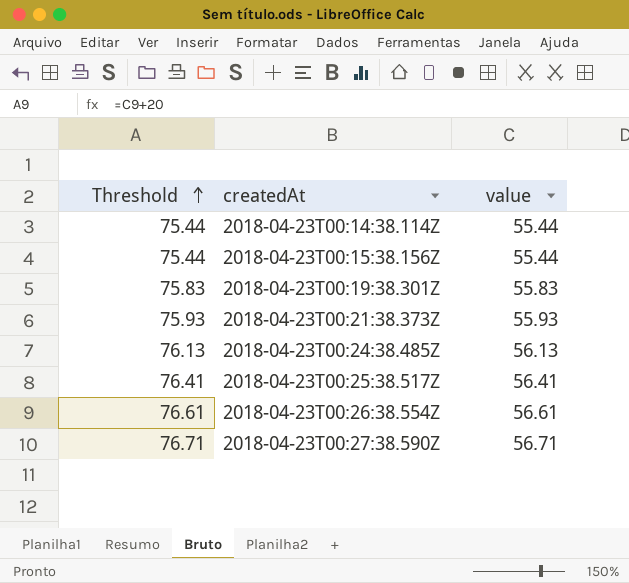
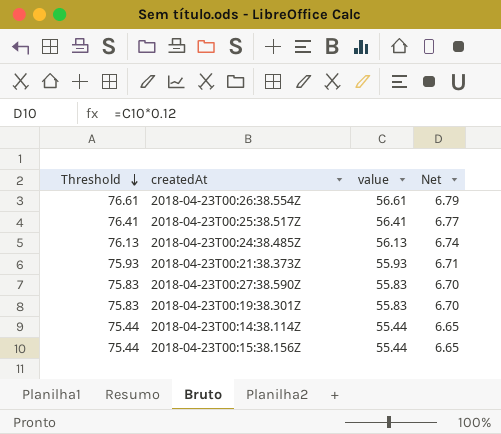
row order: Threshold ascending -> Threshold descending
column Net | formula: none -> [value] * 0.12
2018-04-23T00:27:38.590Z | Threshold: 76.71 -> 75.83
2018-04-23T00:27:38.590Z | value: 56.71 -> 55.83

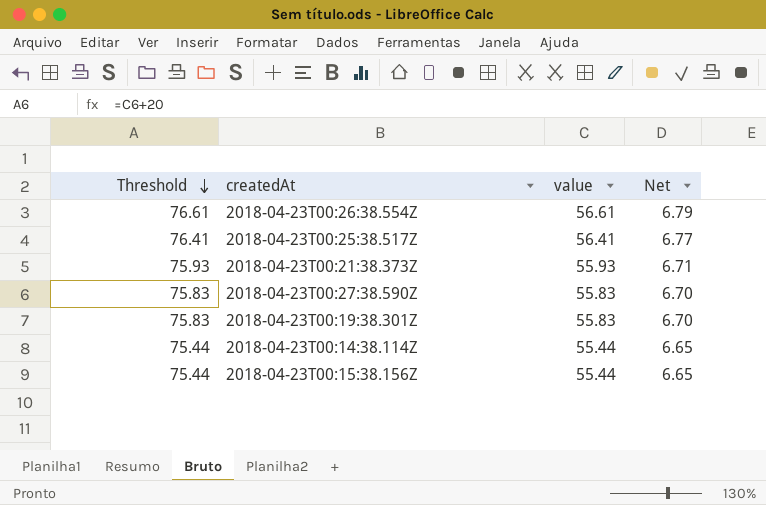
row 2018-04-23T00:24:38.485Z: 76.13 | 56.13 | 6.74 -> none

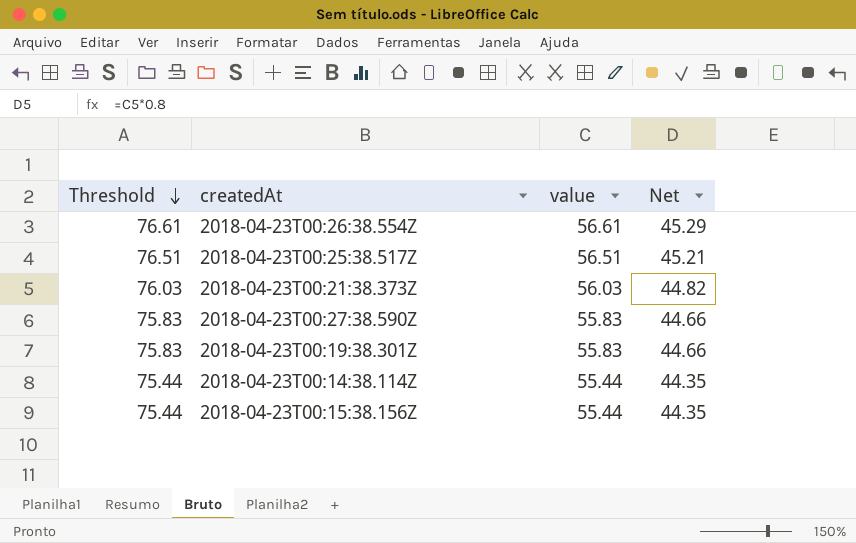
column Net | formula: [value] * 0.12 -> [value] * 0.8
2018-04-23T00:25:38.517Z | Threshold: 76.41 -> 76.51
2018-04-23T00:25:38.517Z | value: 56.41 -> 56.51
2018-04-23T00:21:38.373Z | Threshold: 75.93 -> 76.03
2018-04-23T00:21:38.373Z | value: 55.93 -> 56.03

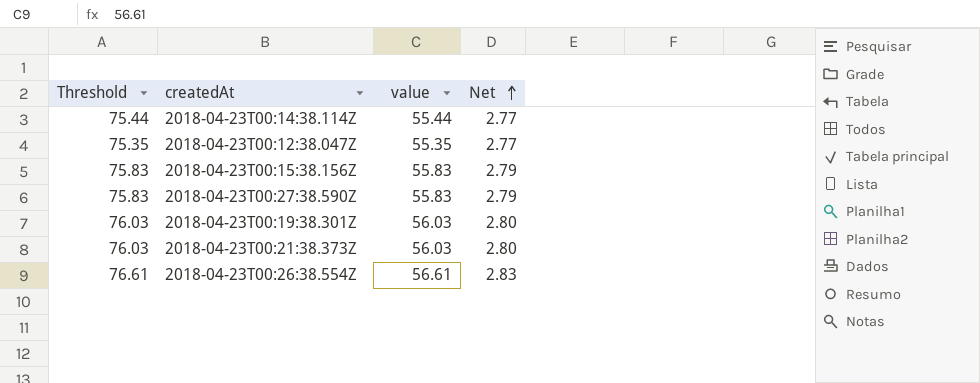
row order: Threshold descending -> Net ascending
column Net | formula: [value] * 0.8 -> [value] * 0.05
row 2018-04-23T00:25:38.517Z: 76.51 | 56.51 | 45.21 -> none
row 2018-04-23T00:12:38.047Z: none -> 75.35 | 55.35 | 2.77
2018-04-23T00:15:38.156Z | Threshold: 75.44 -> 75.83
2018-04-23T00:15:38.156Z | value: 55.44 -> 55.83
2018-04-23T00:19:38.301Z | Threshold: 75.83 -> 76.03
2018-04-23T00:19:38.301Z | value: 55.83 -> 56.03

